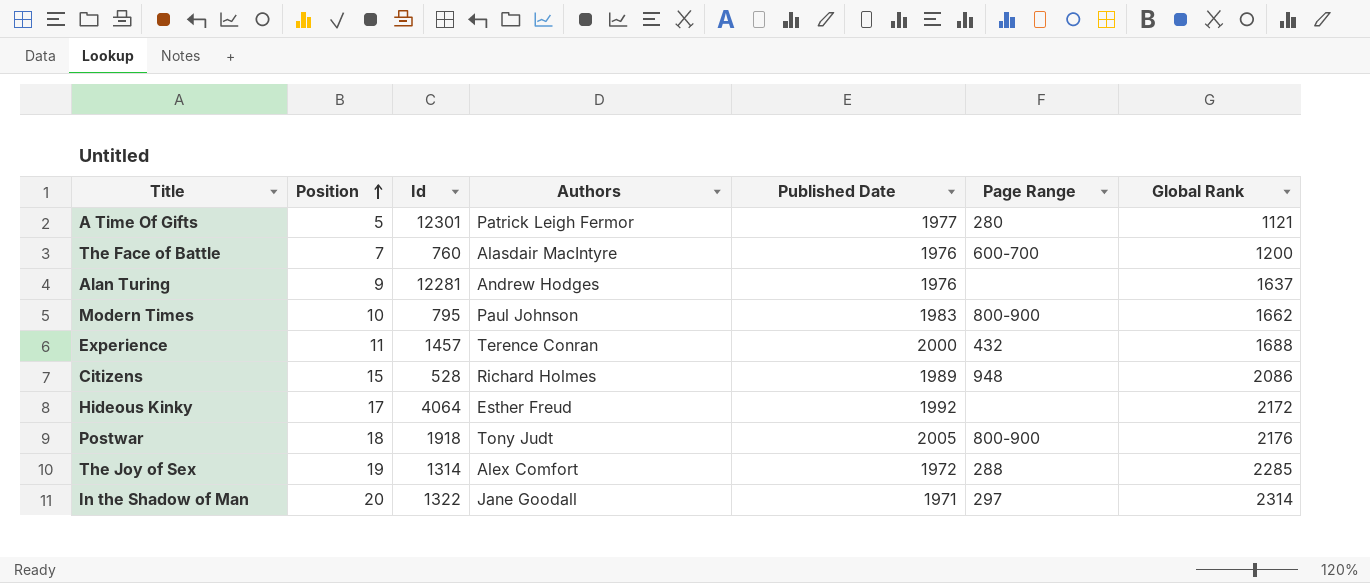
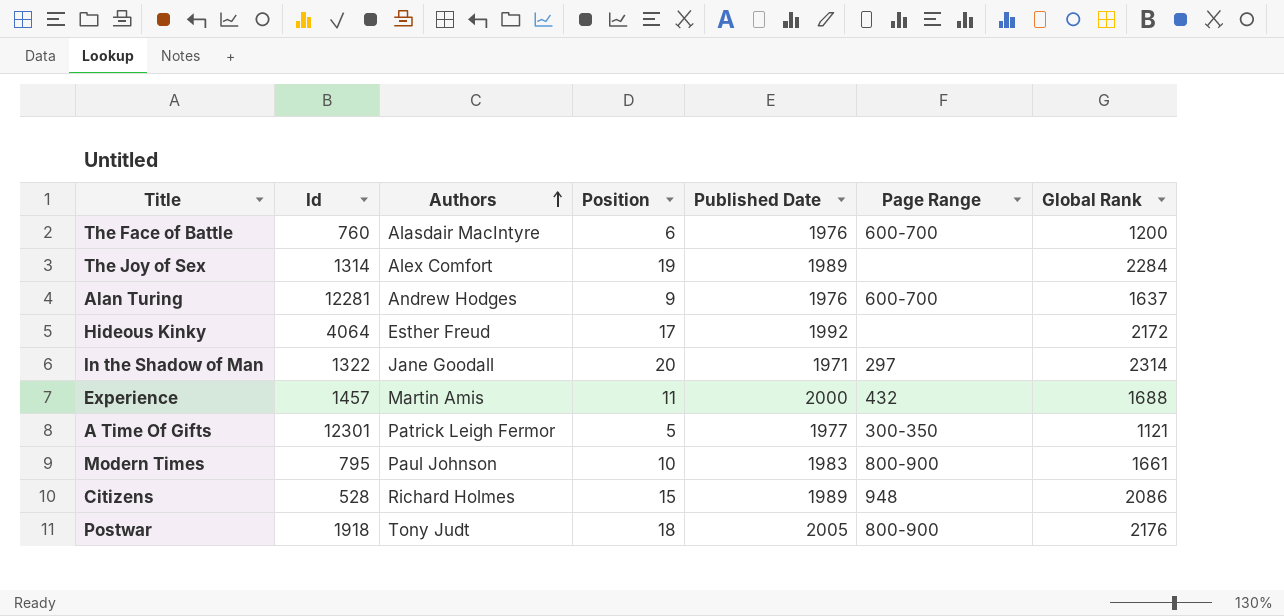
row order: Position ascending -> Authors ascending
column Position | position: 2 -> 4
The Face of Battle | Position: 7 -> 6
The Joy of Sex | Published Date: 1972 -> 1989
The Joy of Sex | Page Range: 288 -> none
The Joy of Sex | Global Rank: 2285 -> 2284
Alan Turing | Page Range: none -> 600-700
Experience | Authors: Terence Conran -> Martin Amis
A Time Of Gifts | Page Range: 280 -> 300-350
Modern Times | Global Rank: 1662 -> 1661

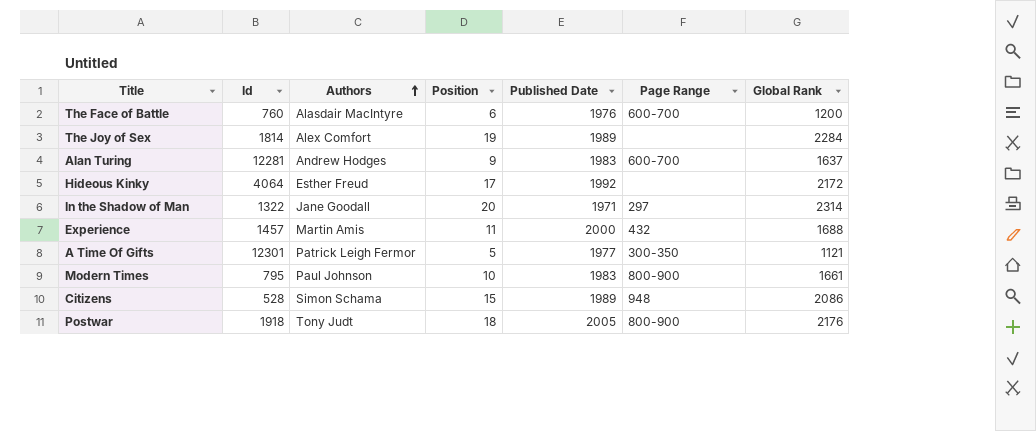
The Joy of Sex | Id: 1314 -> 1814
Alan Turing | Published Date: 1976 -> 1983
Citizens | Authors: Richard Holmes -> Simon Schama

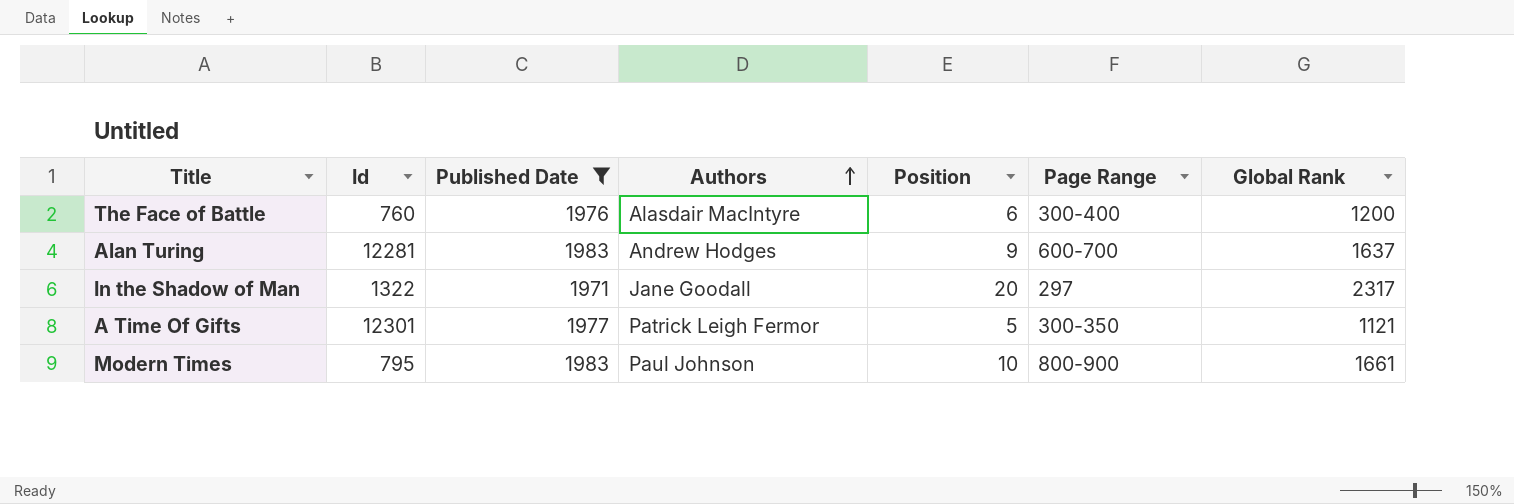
filter: none -> Published Date <= 1983
column Published Date | position: 5 -> 3
The Face of Battle | Page Range: 600-700 -> 300-400
In the Shadow of Man | Global Rank: 2314 -> 2317

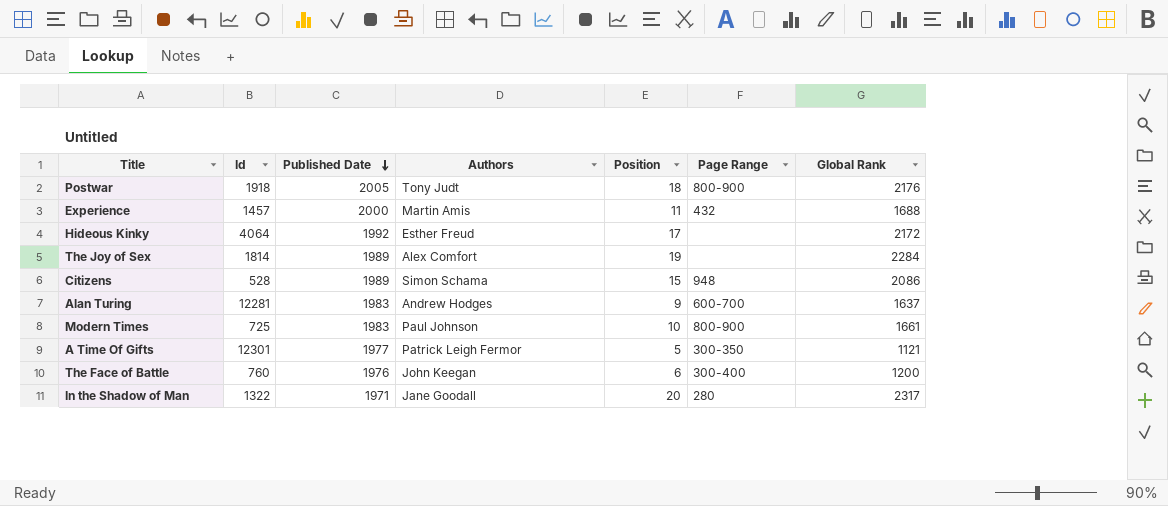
filter: Published Date <= 1983 -> none
row order: Authors ascending -> Published Date descending
Modern Times | Id: 795 -> 725
The Face of Battle | Authors: Alasdair MacIntyre -> John Keegan
In the Shadow of Man | Page Range: 297 -> 280

